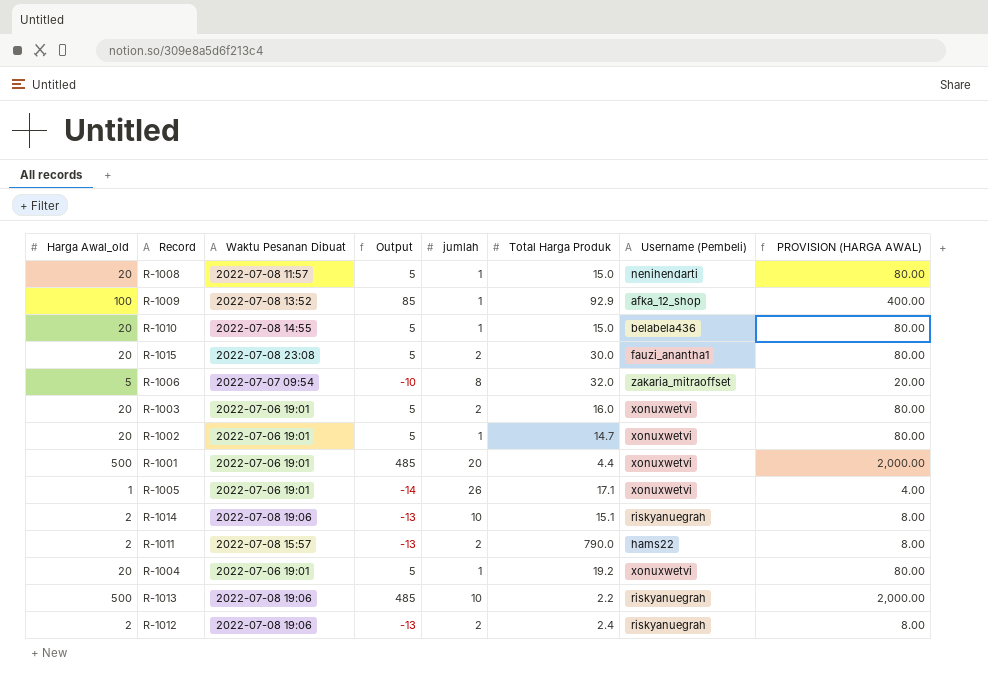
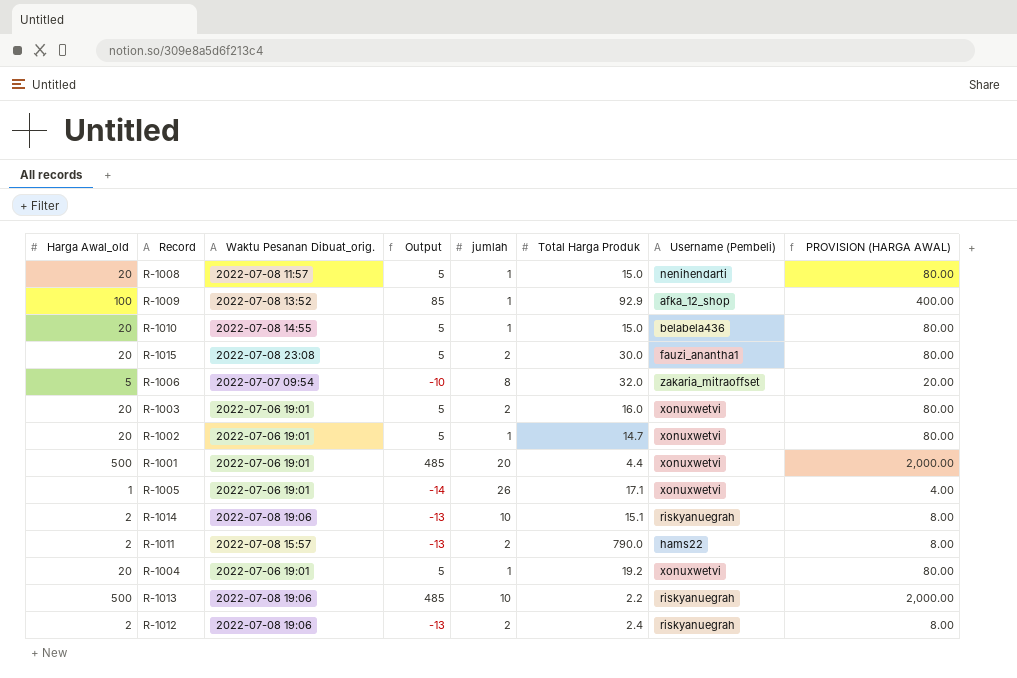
column name: Waktu Pesanan Dibuat -> Waktu Pesanan Dibuat_orig.

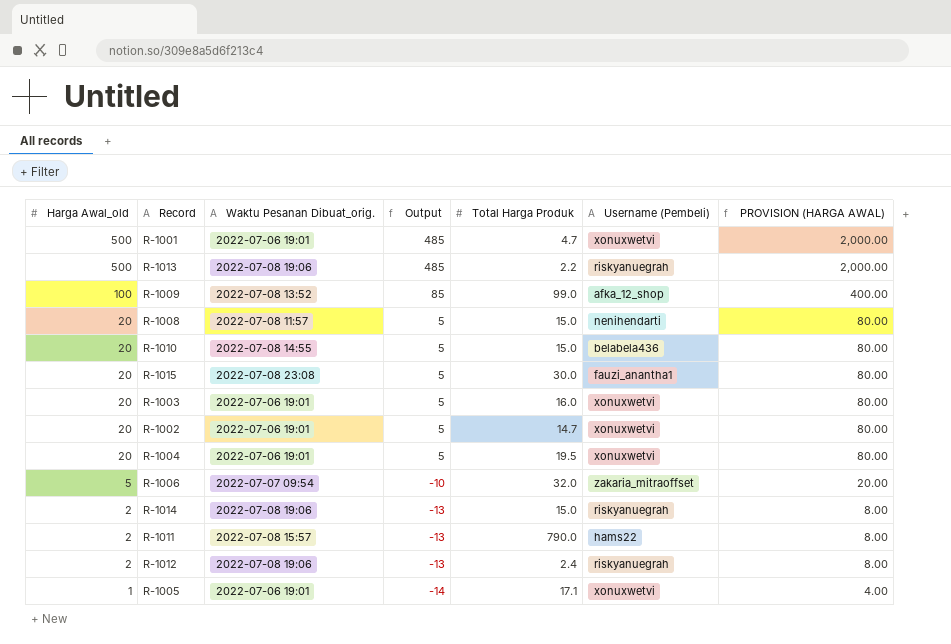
row order: none -> Harga Awal_old descending
column jumlah | position: 5 -> none
R-1001 | Total Harga Produk: 4.4 -> 4.7
R-1009 | Total Harga Produk: 92.9 -> 99.0
R-1004 | Total Harga Produk: 19.2 -> 19.5
R-1014 | Total Harga Produk: 15.1 -> 15.0

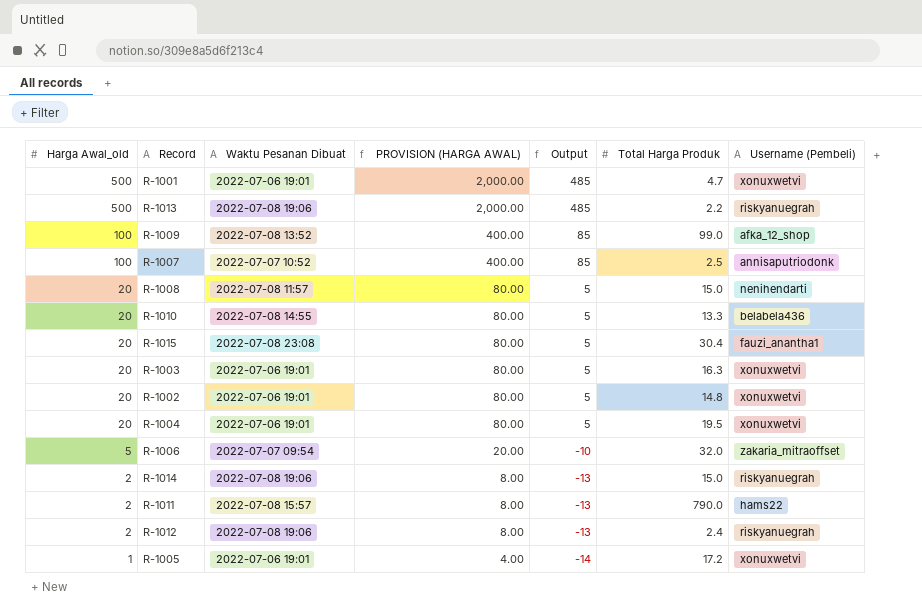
column name: Waktu Pesanan Dibuat_orig. -> Waktu Pesanan Dibuat
column PROVISION (HARGA AWAL) | position: 7 -> 4
row R-1007: none -> 100 | 2022-07-07 10:52 | 400.00 | 85 | 2.5 | annisaputriodonk
R-1010 | Total Harga Produk: 15.0 -> 13.3
R-1015 | Total Harga Produk: 30.0 -> 30.4
R-1003 | Total Harga Produk: 16.0 -> 16.3
R-1002 | Total Harga Produk: 14.7 -> 14.8
R-1005 | Total Harga Produk: 17.1 -> 17.2

